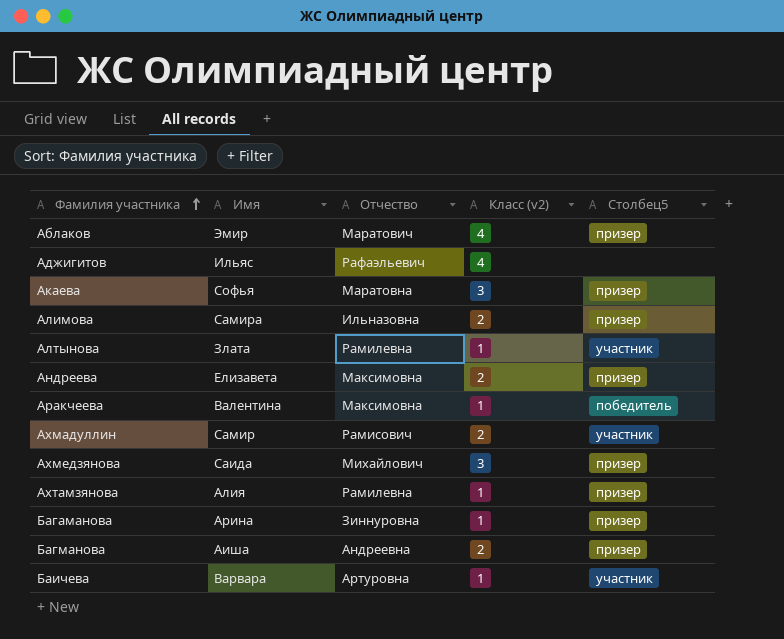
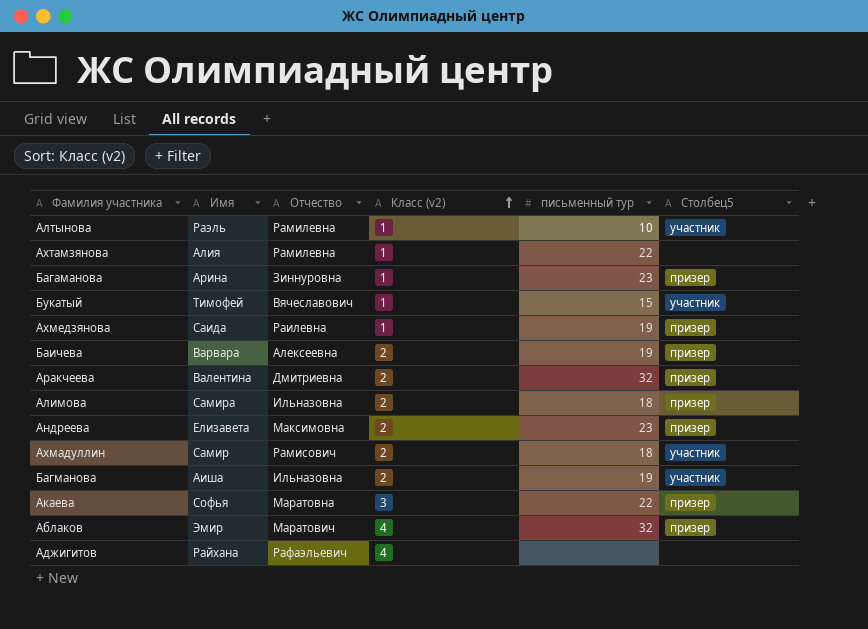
row order: Фамилия участника ascending -> Класс (v2) ascending
column письменный тур | position: none -> 5
Алтынова | Имя: Злата -> Раэль
Ахтамзянова | Столбец5: призер -> none
row Букатый: none -> Тимофей | Вячеславович | 1 | 15 | участник
Ахмедзянова | Отчество: Михайлович -> Раилевна
Ахмедзянова | Класс (v2): 3 -> 1
Баичева | Отчество: Артуровна -> Алексеевна
Баичева | Класс (v2): 1 -> 2
Баичева | Столбец5: участник -> призер
Аракчеева | Отчество: Максимовна -> Дмитриевна
Аракчеева | Класс (v2): 1 -> 2
Аракчеева | Столбец5: победитель -> призер
Багманова | Отчество: Андреевна -> Ильназовна
Багманова | Столбец5: призер -> участник
Аджигитов | Имя: Ильяс -> Райхана

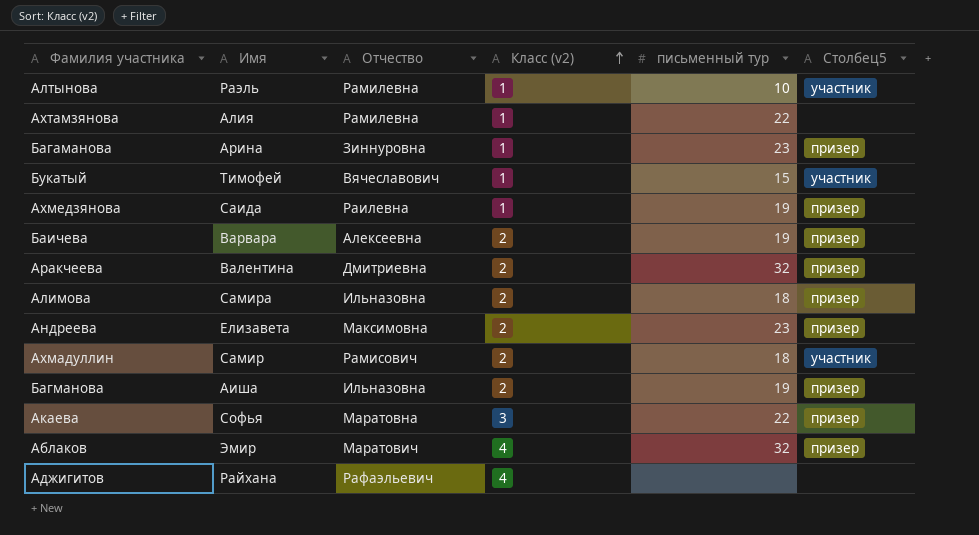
Багманова | Столбец5: участник -> призер

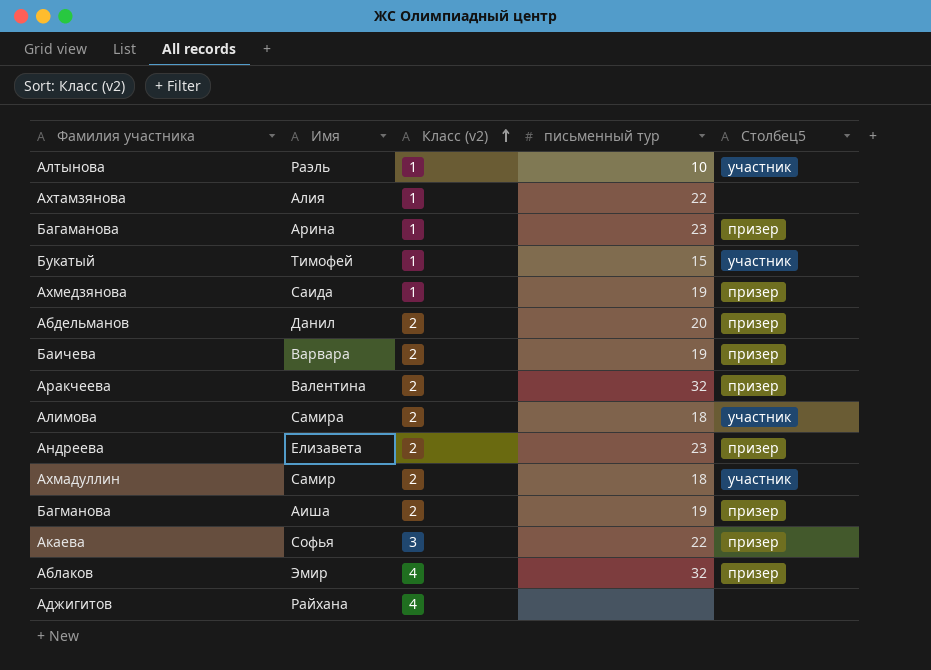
column Отчество | position: 3 -> none
row Абдельманов: none -> Данил | 2 | 20 | призер
Алимова | Столбец5: призер -> участник

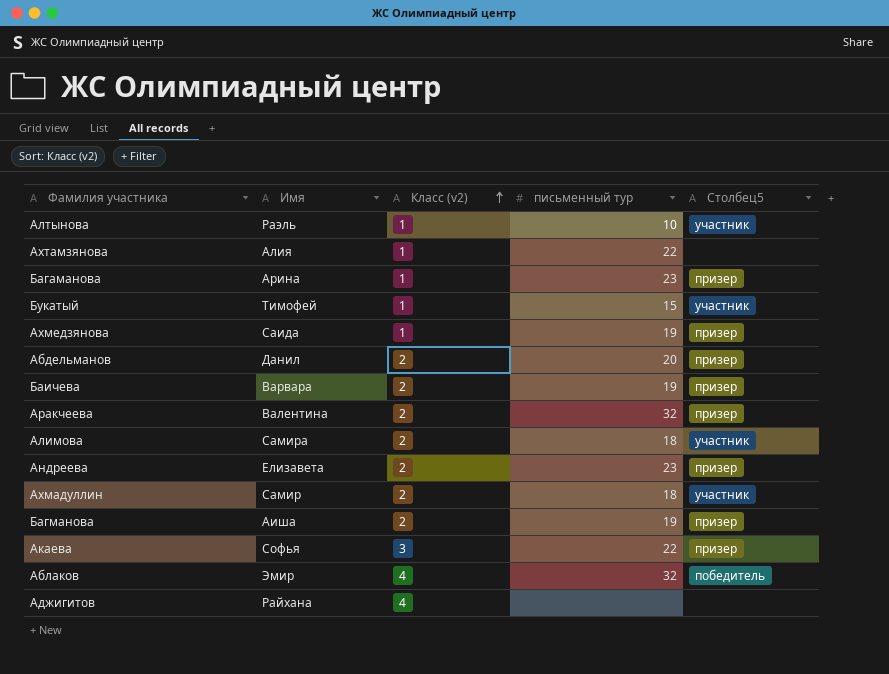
Аблаков | Столбец5: призер -> победитель

